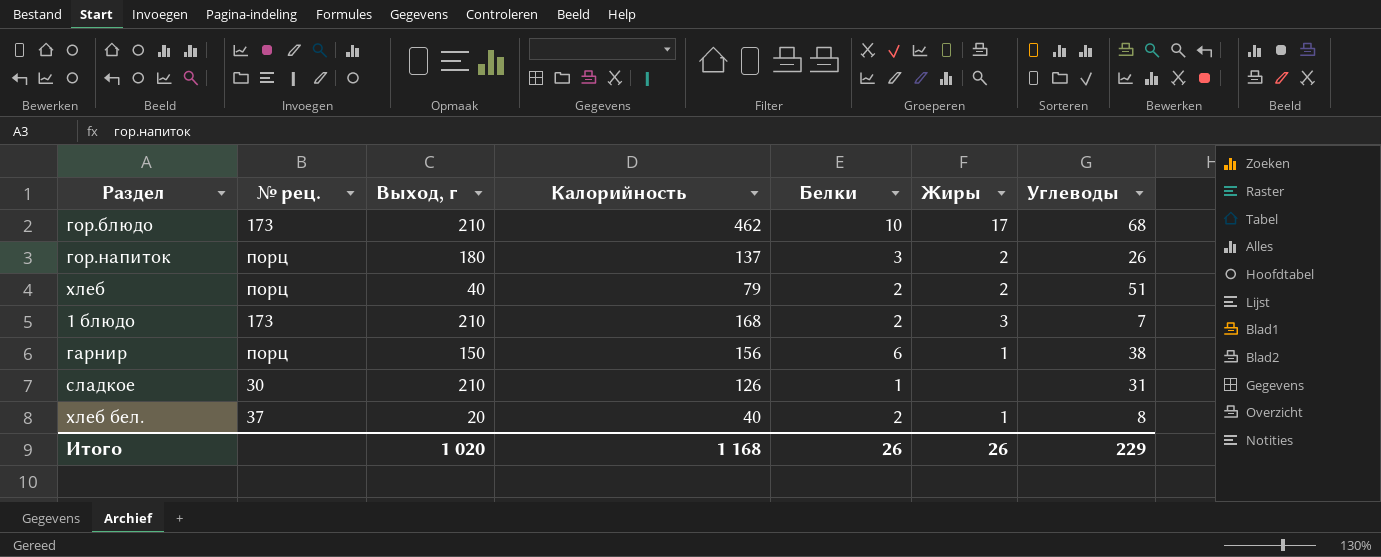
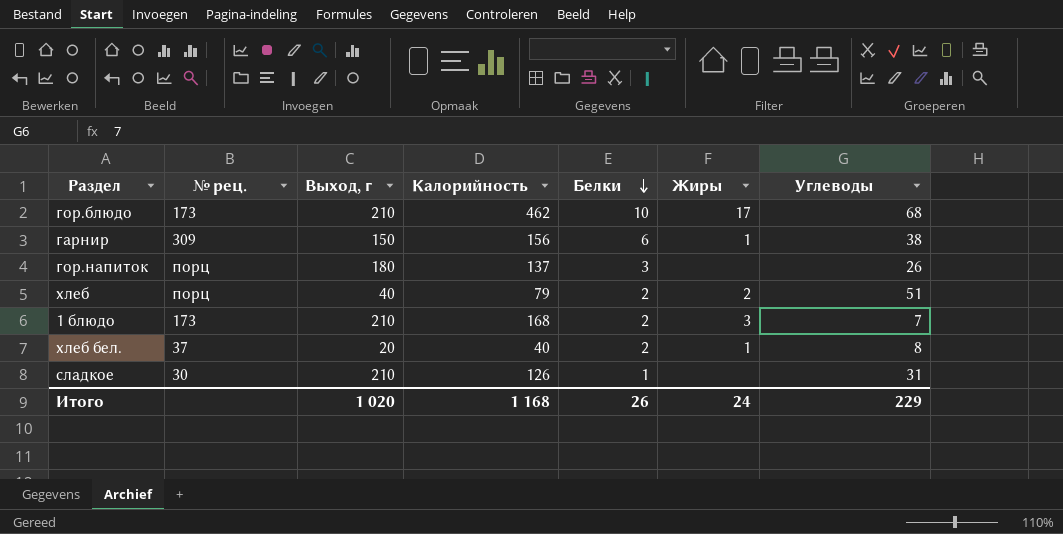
row order: none -> Белки descending
гарнир | № рец.: порц -> 309
гор.напиток | Жиры: 2 -> none
Итого | Жиры: 26 -> 24

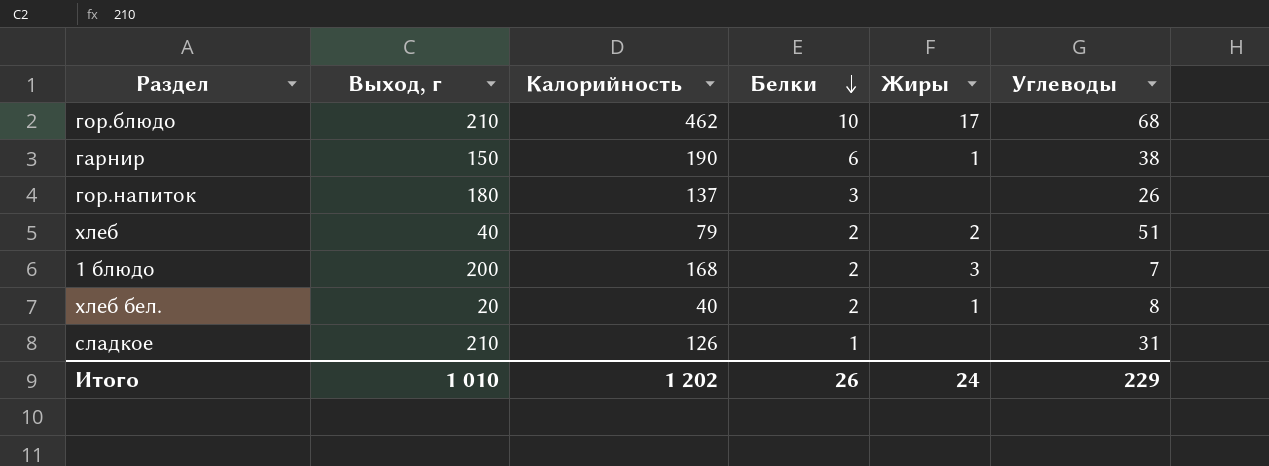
column № рец. | position: 2 -> none
гарнир | Калорийность: 156 -> 190
1 блюдо | Выход, г: 210 -> 200
Итого | Выход, г: 1 020 -> 1 010
Итого | Калорийность: 1 168 -> 1 202

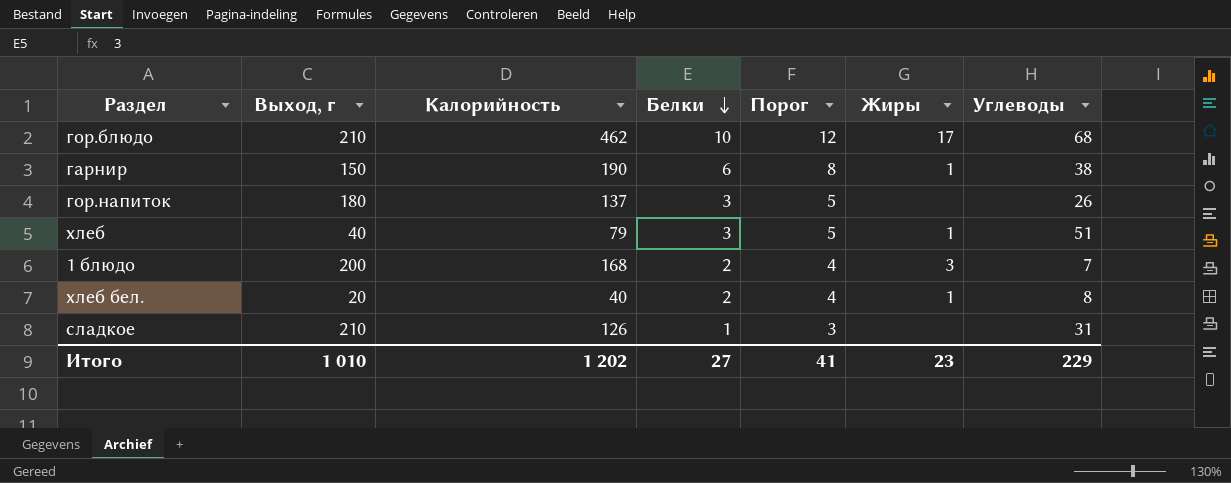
column Порог | formula: none -> [Белки] + 2
хлеб | Белки: 2 -> 3
хлеб | Жиры: 2 -> 1
Итого | Белки: 26 -> 27
Итого | Жиры: 24 -> 23

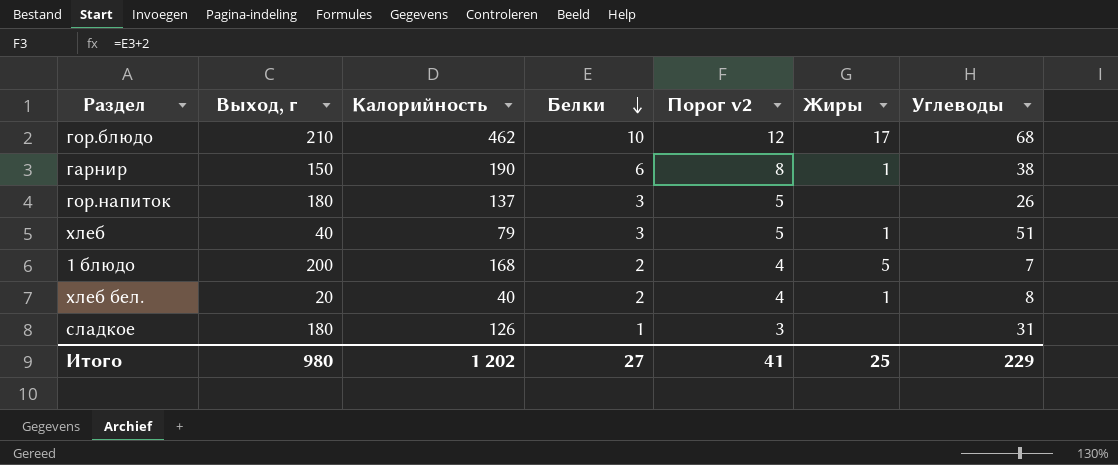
column name: Порог -> Порог v2
1 блюдо | Жиры: 3 -> 5
сладкое | Выход, г: 210 -> 180
Итого | Выход, г: 1 010 -> 980
Итого | Жиры: 23 -> 25

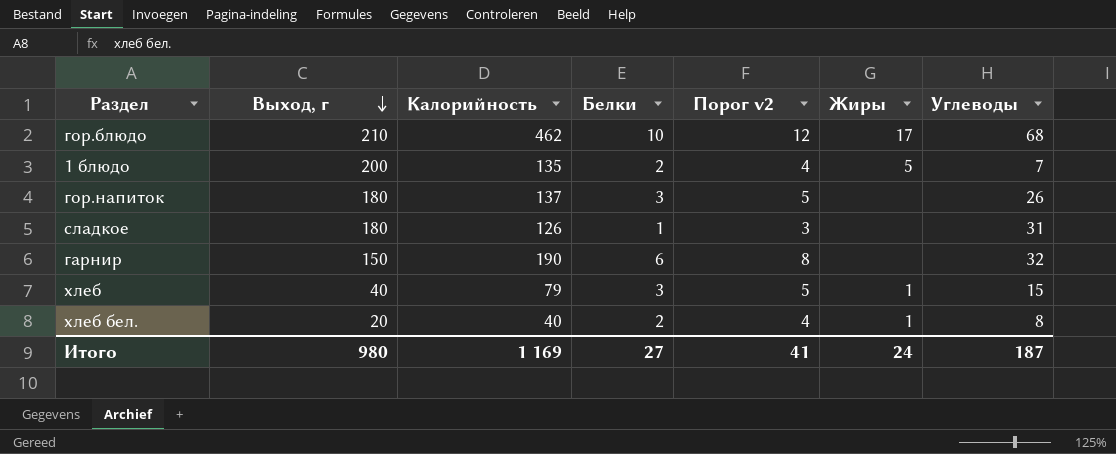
row order: Белки descending -> Выход, г descending
1 блюдо | Калорийность: 168 -> 135
гарнир | Жиры: 1 -> none
гарнир | Углеводы: 38 -> 32
хлеб | Углеводы: 51 -> 15
Итого | Калорийность: 1 202 -> 1 169
Итого | Жиры: 25 -> 24
Итого | Углеводы: 229 -> 187

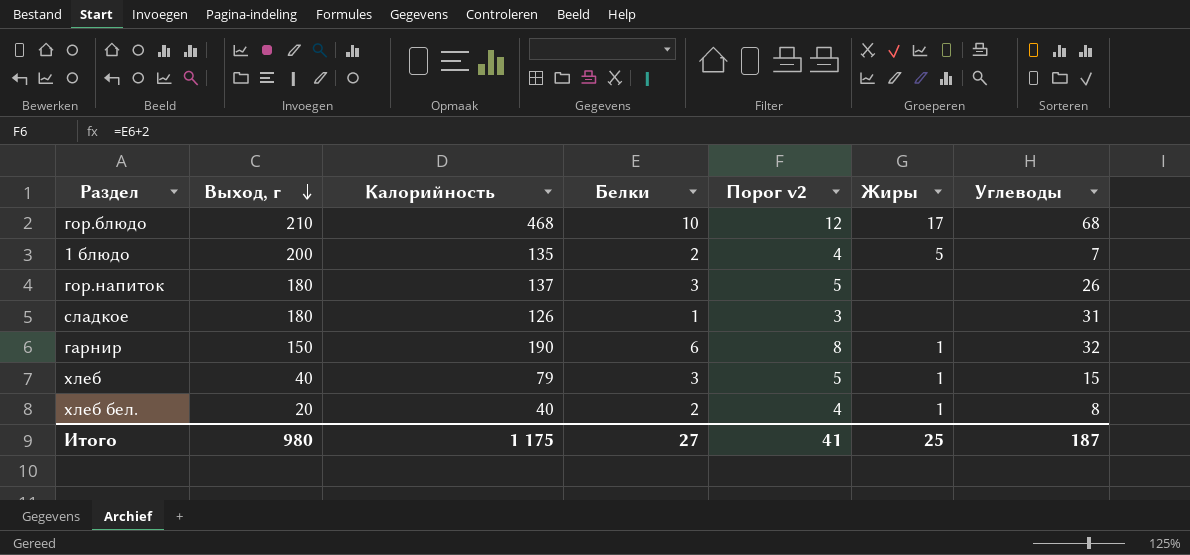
гор.блюдо | Калорийность: 462 -> 468
гарнир | Жиры: none -> 1
Итого | Калорийность: 1 169 -> 1 175
Итого | Жиры: 24 -> 25

